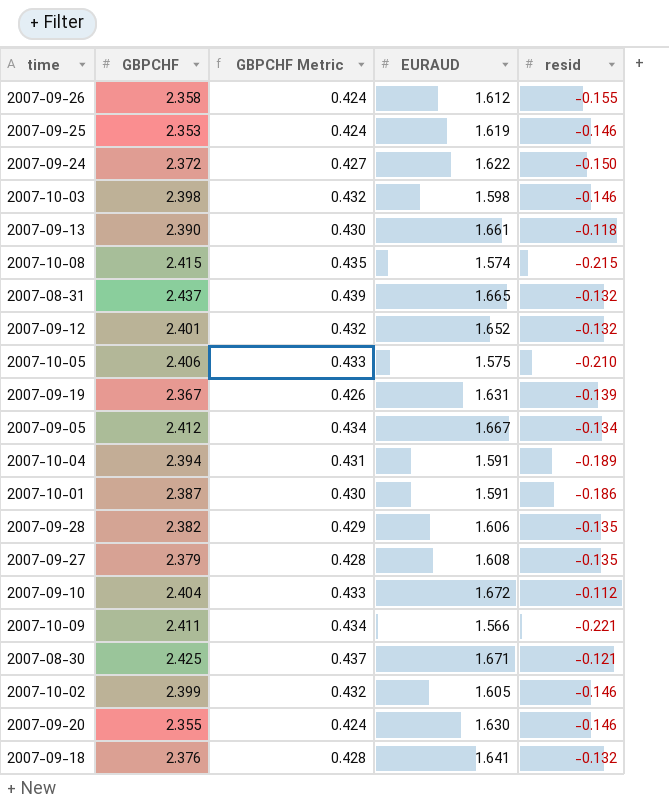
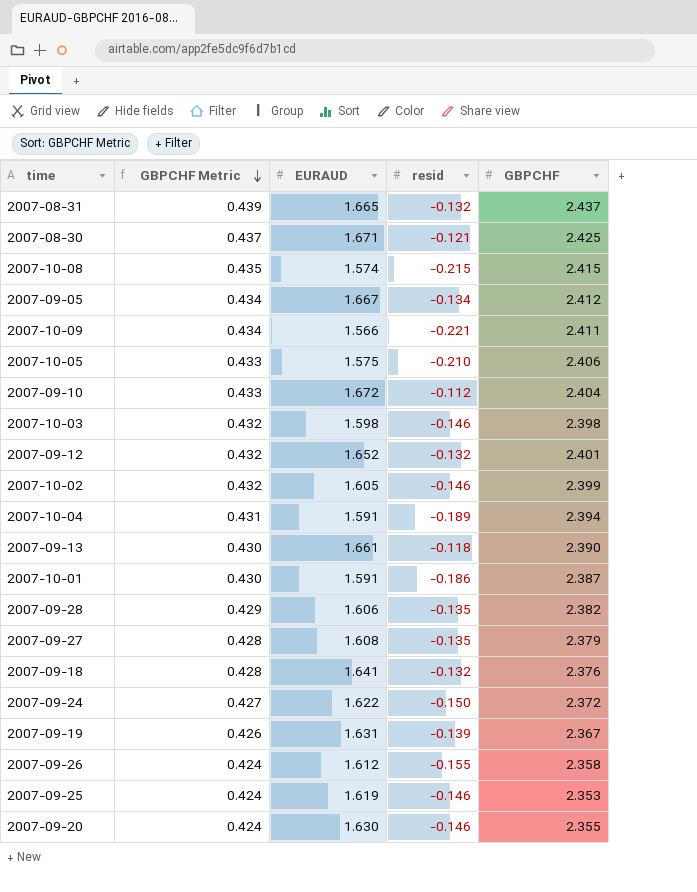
row order: none -> GBPCHF Metric descending
column GBPCHF | position: 2 -> 5

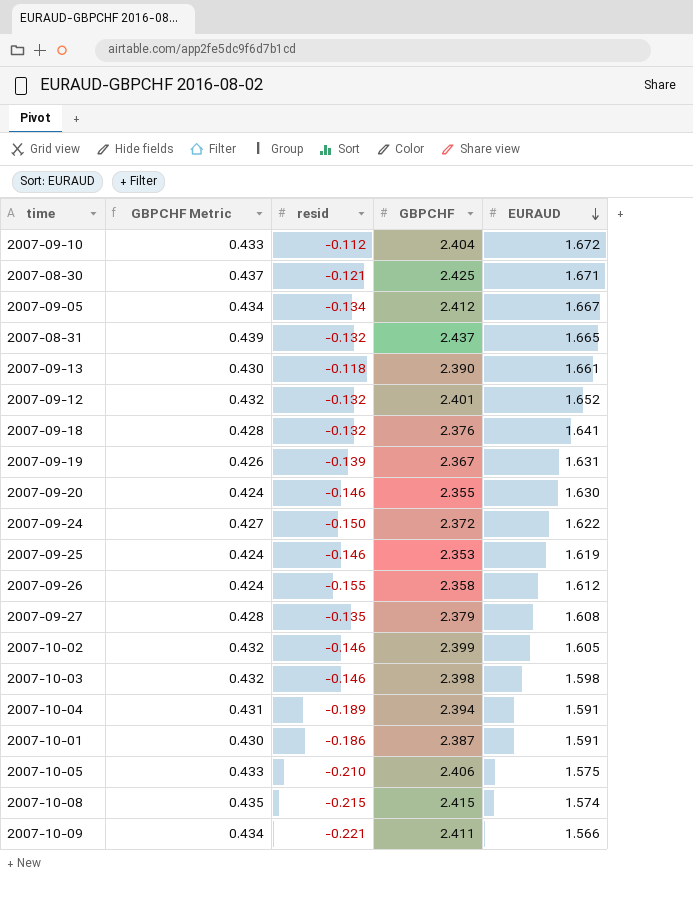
row order: GBPCHF Metric descending -> EURAUD descending
column EURAUD | position: 3 -> 5
row 2007-09-28: 0.429 | 1.606 | -0.135 | 2.382 -> none

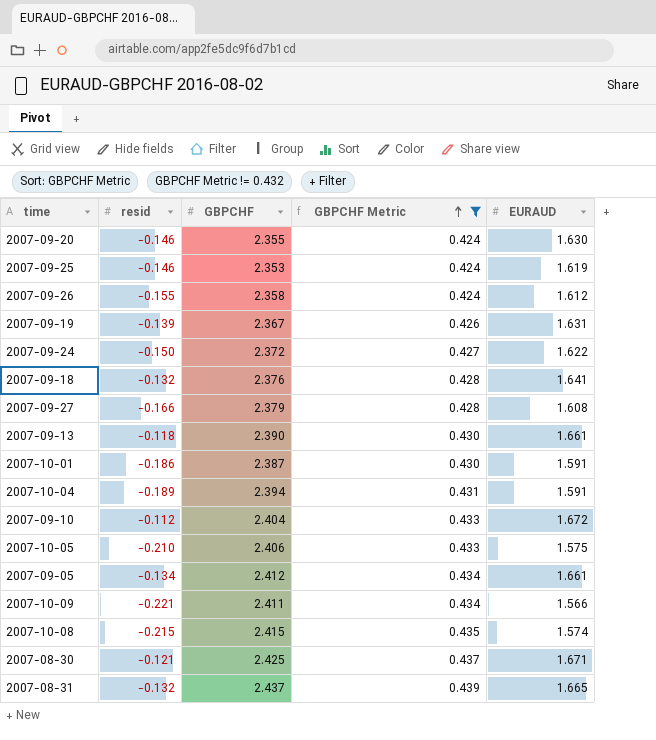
filter: none -> GBPCHF Metric != 0.432
row order: EURAUD descending -> GBPCHF Metric ascending
column GBPCHF Metric | position: 2 -> 4
2007-09-27 | resid: -0.135 -> -0.166
2007-09-05 | EURAUD: 1.667 -> 1.661

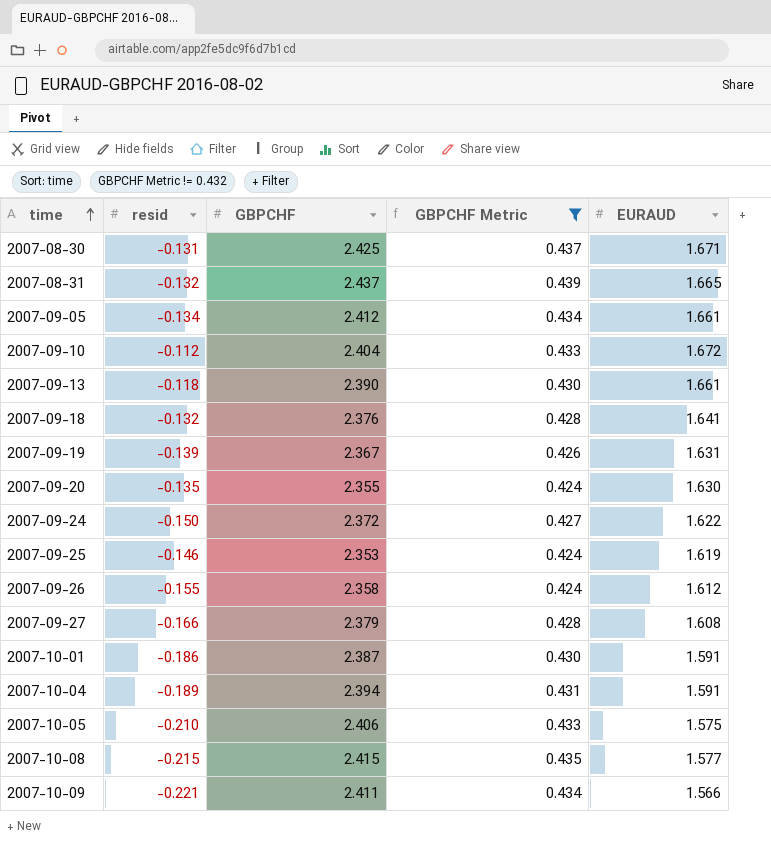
row order: GBPCHF Metric ascending -> time ascending
2007-08-30 | resid: -0.121 -> -0.131
2007-09-20 | resid: -0.146 -> -0.135
2007-10-08 | EURAUD: 1.574 -> 1.577

